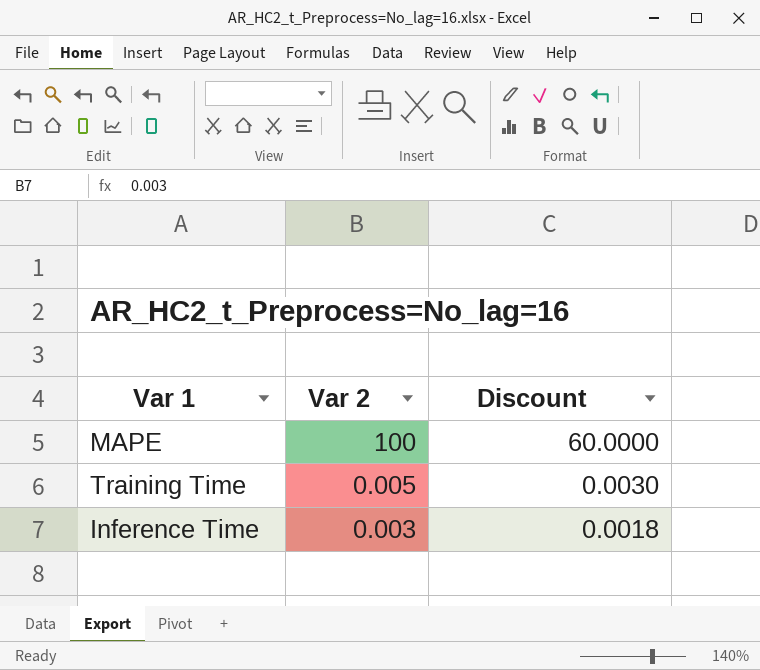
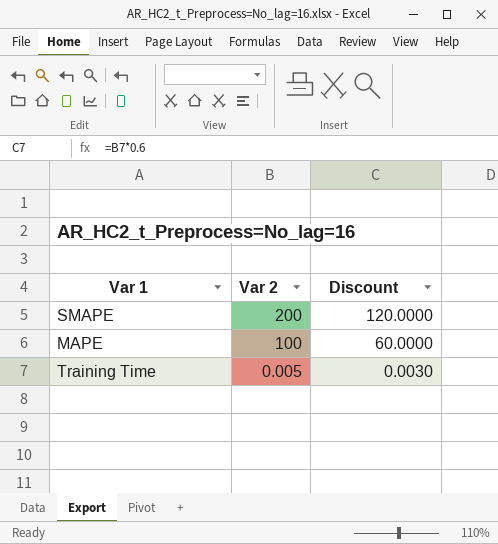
row Inference Time: 0.003 | 0.0018 -> none
row SMAPE: none -> 200 | 120.0000

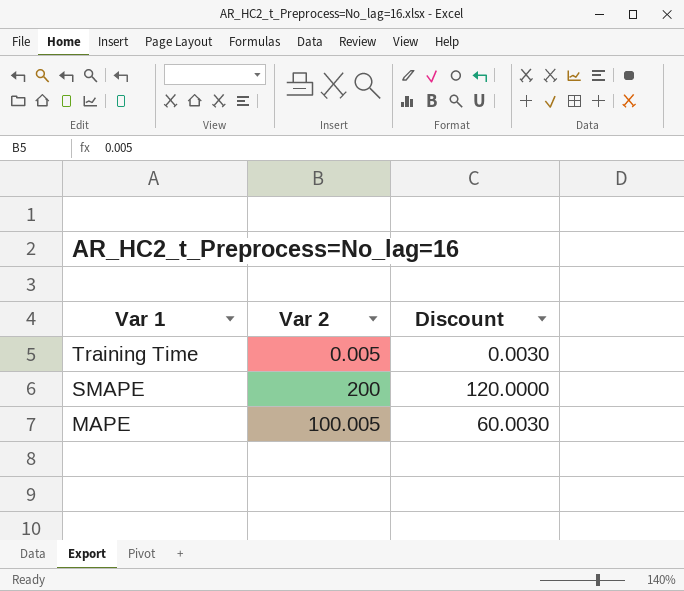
row order: Var 2 descending -> Var 1 descending
MAPE | Var 2: 100 -> 100.005
MAPE | Discount: 60.0000 -> 60.0030

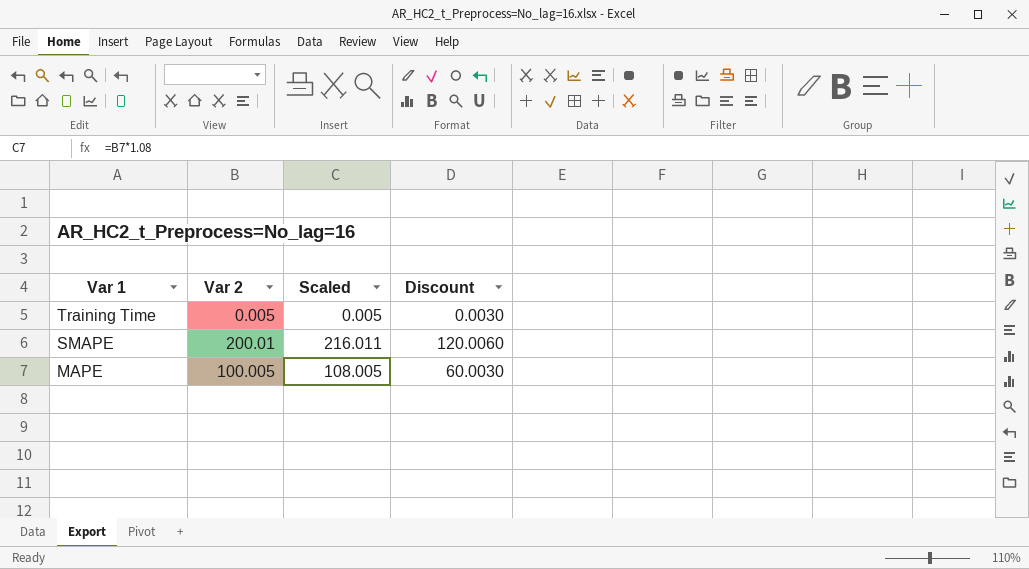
column Scaled | formula: none -> [Var 2] * 1.08
SMAPE | Var 2: 200 -> 200.01
SMAPE | Discount: 120.0000 -> 120.0060

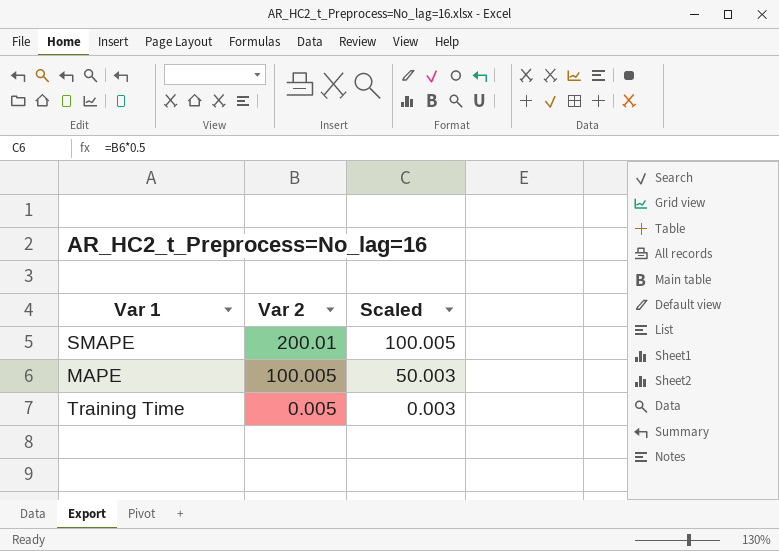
row order: Var 1 descending -> Var 2 descending
column Discount | formula: [Var 2] * 0.6 -> none
column Scaled | formula: [Var 2] * 1.08 -> [Var 2] * 0.5

